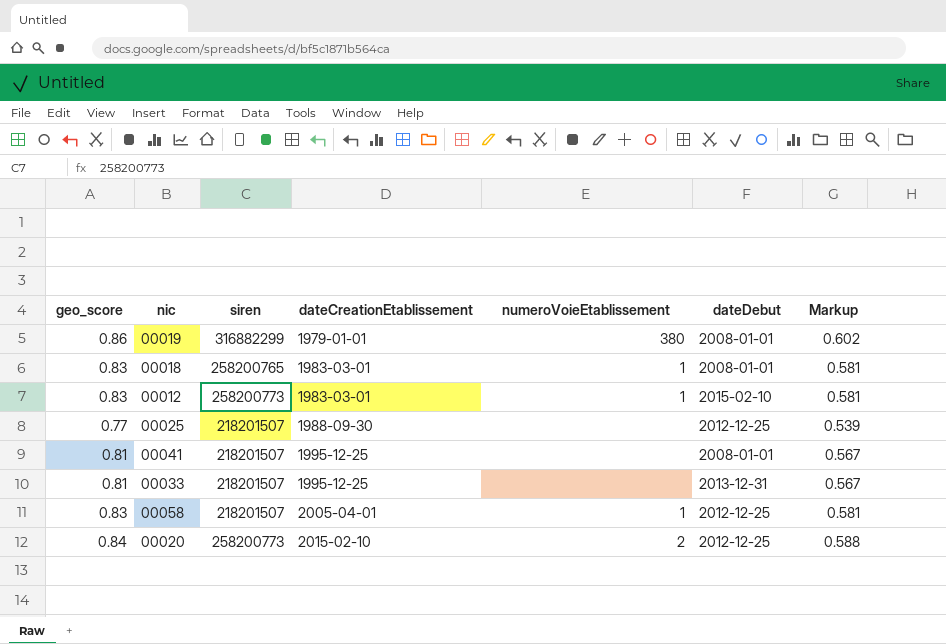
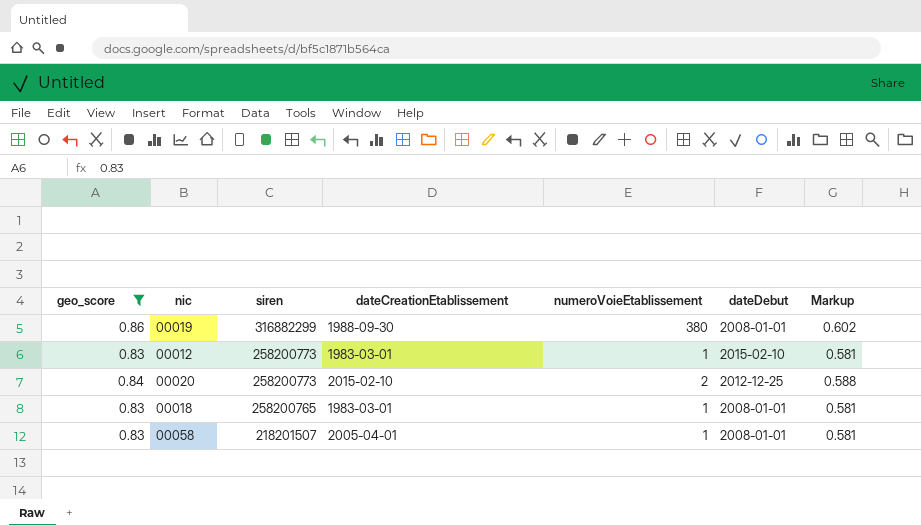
filter: none -> geo_score >= 0.83
row order: dateCreationEtablissement ascending -> siren descending
00019 | dateCreationEtablissement: 1979-01-01 -> 1988-09-30
00058 | dateDebut: 2012-12-25 -> 2008-01-01

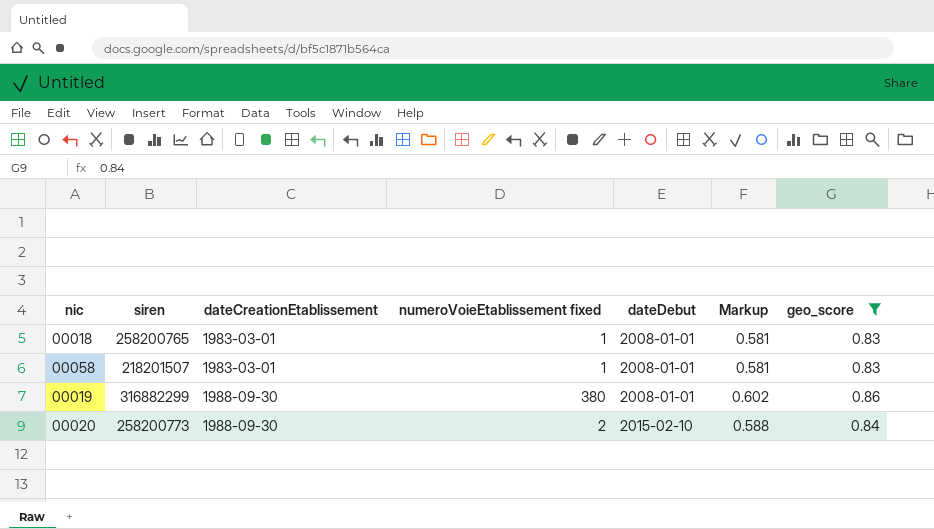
row order: siren descending -> dateCreationEtablissement ascending
column name: numeroVoieEtablissement -> numeroVoieEtablissement fixed
column geo_score | position: 1 -> 7
row 00012: 0.83 | 258200773 | 1983-03-01 | 1 | 2015-02-10 | 0.581 -> none
00058 | dateCreationEtablissement: 2005-04-01 -> 1983-03-01
00020 | dateCreationEtablissement: 2015-02-10 -> 1988-09-30
00020 | dateDebut: 2012-12-25 -> 2015-02-10

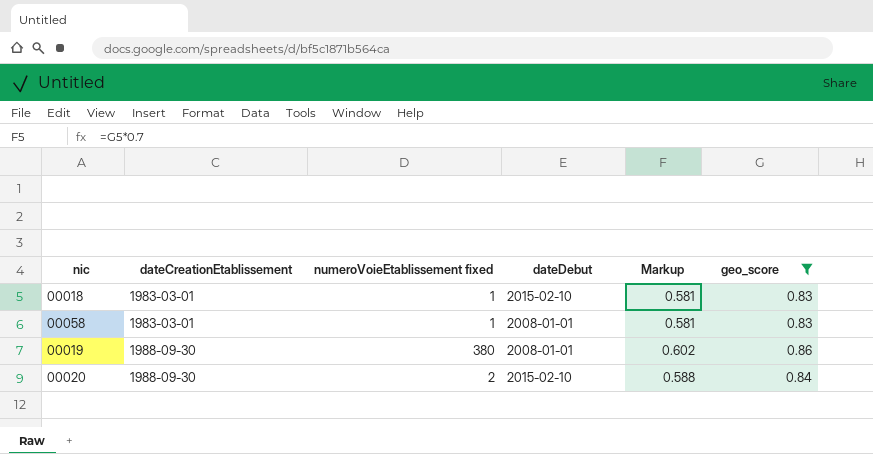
column siren | position: 2 -> none
00018 | dateDebut: 2008-01-01 -> 2015-02-10

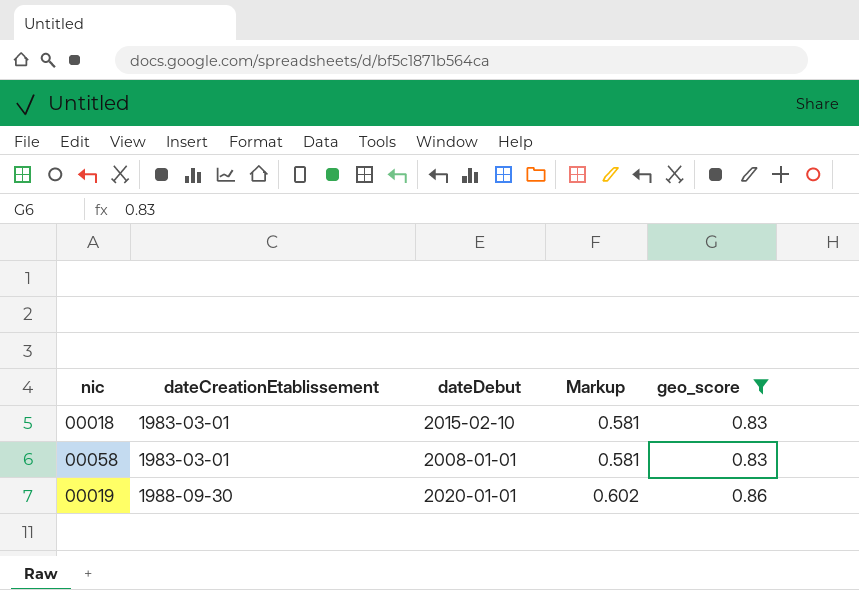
column numeroVoieEtablissement fixed | position: 3 -> none
row 00020: 1988-09-30 | 2 | 2015-02-10 | 0.588 | 0.84 -> none
00019 | dateDebut: 2008-01-01 -> 2020-01-01

